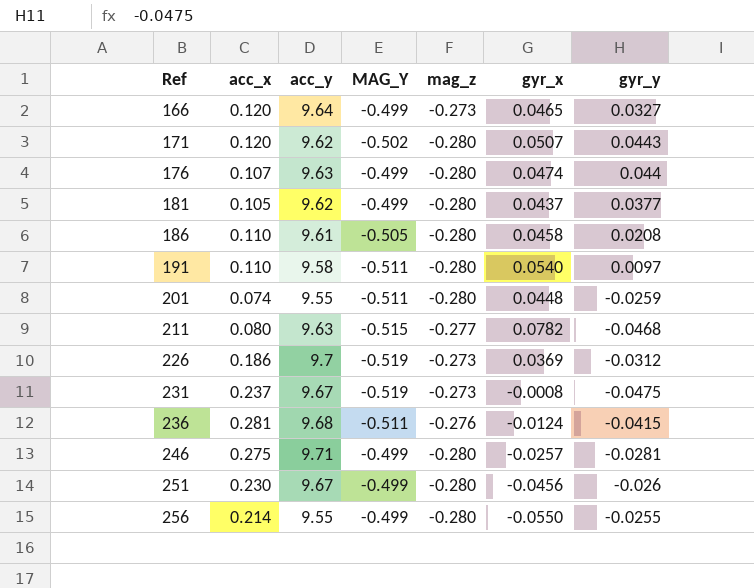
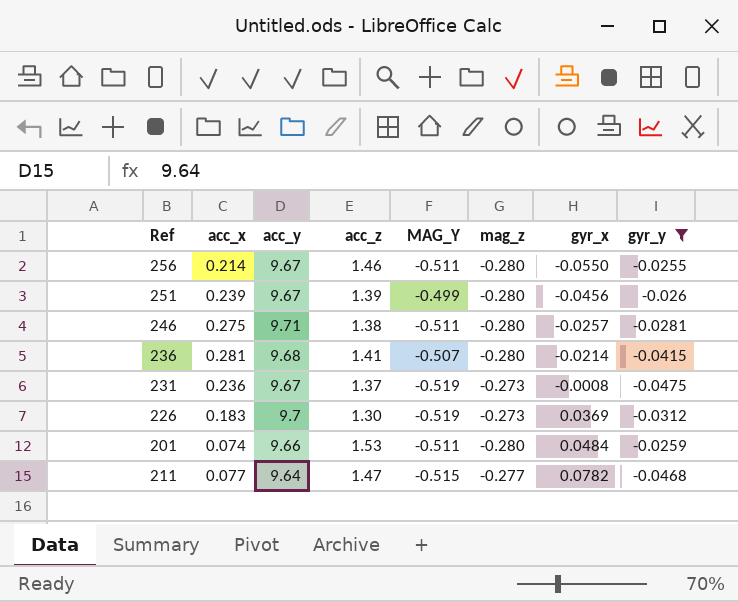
filter: none -> gyr_y <= -0.0255
row order: Ref ascending -> gyr_x ascending
column acc_z | position: none -> 4
256 | acc_y: 9.55 -> 9.67
256 | MAG_Y: -0.499 -> -0.511
251 | acc_x: 0.230 -> 0.239
246 | MAG_Y: -0.499 -> -0.511
236 | MAG_Y: -0.511 -> -0.507
236 | mag_z: -0.276 -> -0.280
236 | gyr_x: -0.0124 -> -0.0214
231 | acc_x: 0.237 -> 0.236
226 | acc_x: 0.186 -> 0.183
201 | acc_y: 9.55 -> 9.66
201 | gyr_x: 0.0448 -> 0.0484
211 | acc_x: 0.080 -> 0.077
211 | acc_y: 9.63 -> 9.64

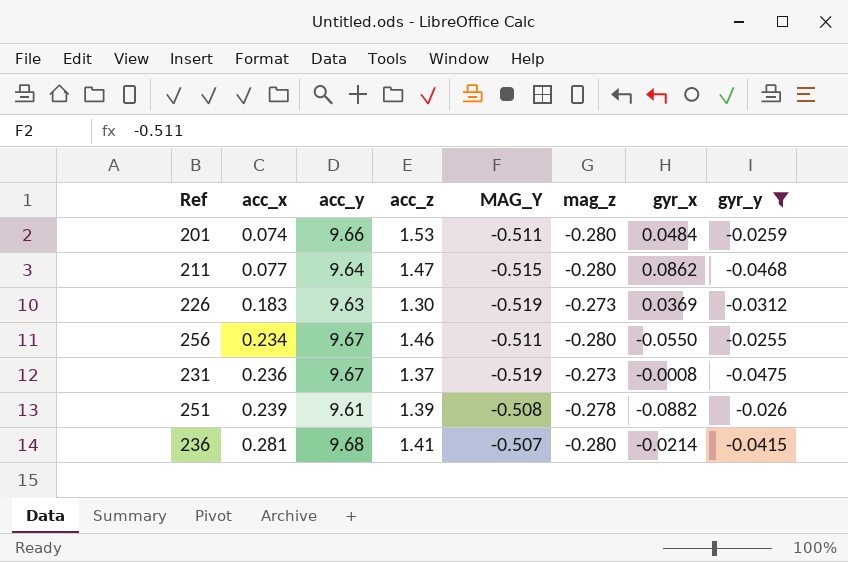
row order: gyr_x ascending -> acc_x ascending
row 246: 0.275 | 9.71 | 1.38 | -0.511 | -0.280 | -0.0257 | -0.0281 -> none
211 | mag_z: -0.277 -> -0.280
211 | gyr_x: 0.0782 -> 0.0862
226 | acc_y: 9.7 -> 9.63
256 | acc_x: 0.214 -> 0.234
251 | acc_y: 9.67 -> 9.61
251 | MAG_Y: -0.499 -> -0.508
251 | mag_z: -0.280 -> -0.278
251 | gyr_x: -0.0456 -> -0.0882

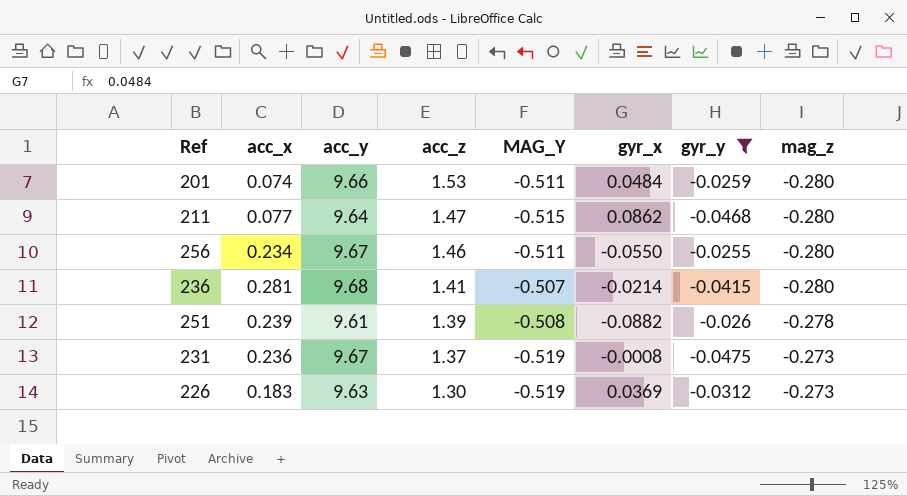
row order: acc_x ascending -> acc_z descending
column mag_z | position: 6 -> 8

